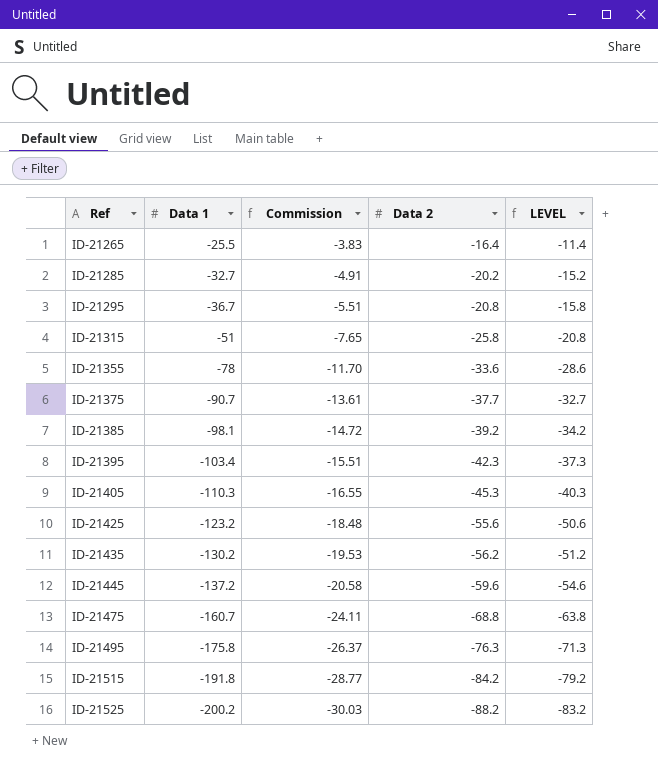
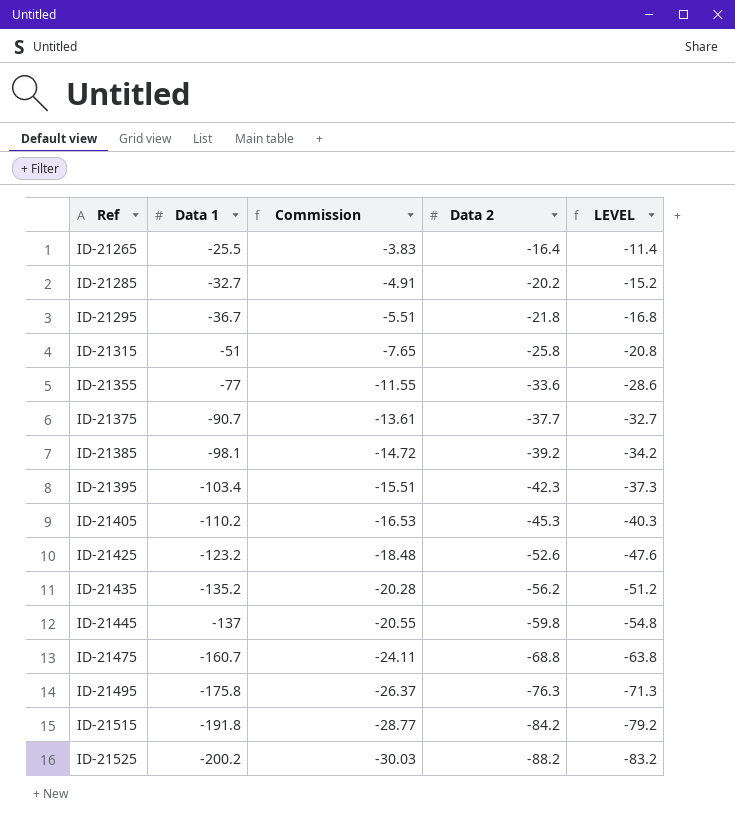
ID-21295 | Data 2: -20.8 -> -21.8
ID-21295 | LEVEL: -15.8 -> -16.8
ID-21355 | Data 1: -78 -> -77
ID-21355 | Commission: -11.70 -> -11.55
ID-21405 | Data 1: -110.3 -> -110.2
ID-21405 | Commission: -16.55 -> -16.53
ID-21425 | Data 2: -55.6 -> -52.6
ID-21425 | LEVEL: -50.6 -> -47.6
ID-21435 | Data 1: -130.2 -> -135.2
ID-21435 | Commission: -19.53 -> -20.28
ID-21445 | Data 1: -137.2 -> -137
ID-21445 | Commission: -20.58 -> -20.55
ID-21445 | Data 2: -59.6 -> -59.8
ID-21445 | LEVEL: -54.6 -> -54.8

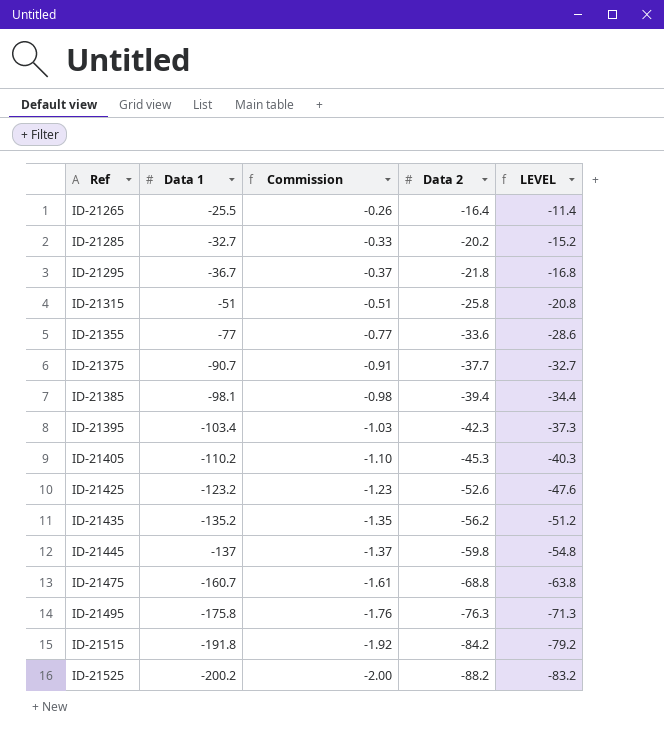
column Commission | formula: [Data 1] * 0.15 -> [Data 1] * 0.01
ID-21385 | Data 2: -39.2 -> -39.4
ID-21385 | LEVEL: -34.2 -> -34.4

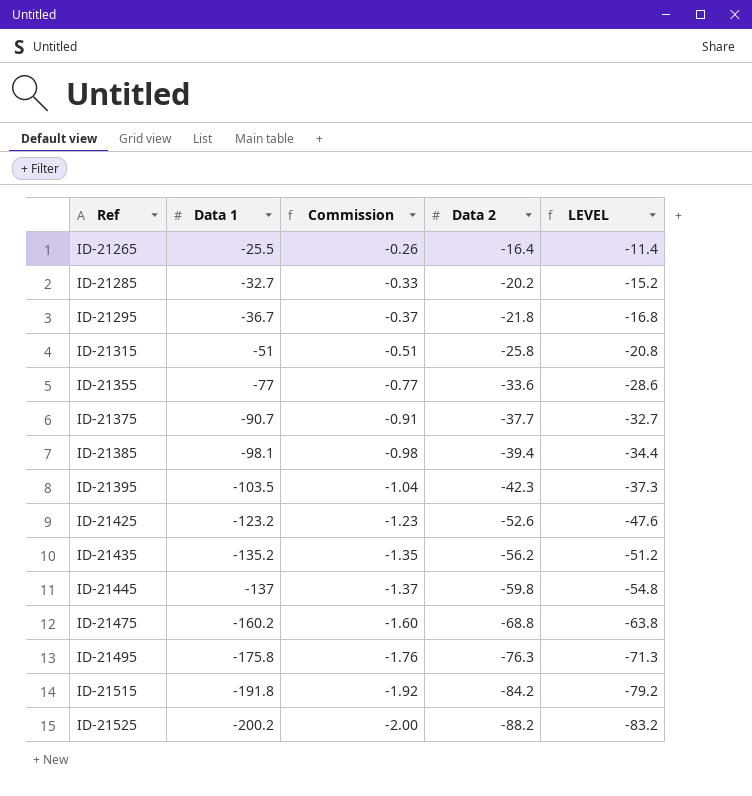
row ID-21405: -110.2 | -1.10 | -45.3 | -40.3 -> none
ID-21395 | Data 1: -103.4 -> -103.5
ID-21395 | Commission: -1.03 -> -1.04
ID-21475 | Data 1: -160.7 -> -160.2
ID-21475 | Commission: -1.61 -> -1.60

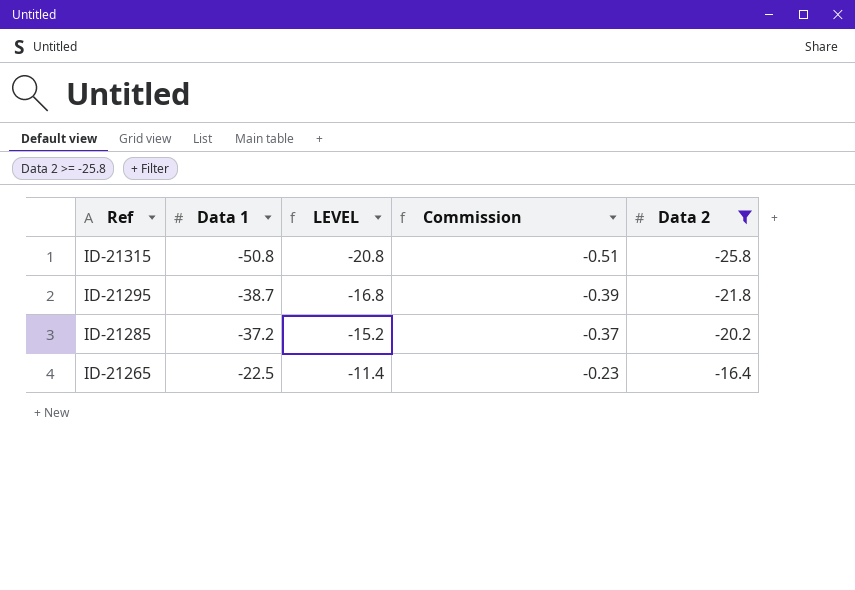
filter: none -> Data 2 >= -25.8
row order: Ref ascending -> Ref descending
column LEVEL | position: 5 -> 3
ID-21315 | Data 1: -51 -> -50.8
ID-21295 | Data 1: -36.7 -> -38.7
ID-21295 | Commission: -0.37 -> -0.39
ID-21285 | Data 1: -32.7 -> -37.2
ID-21285 | Commission: -0.33 -> -0.37
ID-21265 | Data 1: -25.5 -> -22.5
ID-21265 | Commission: -0.26 -> -0.23

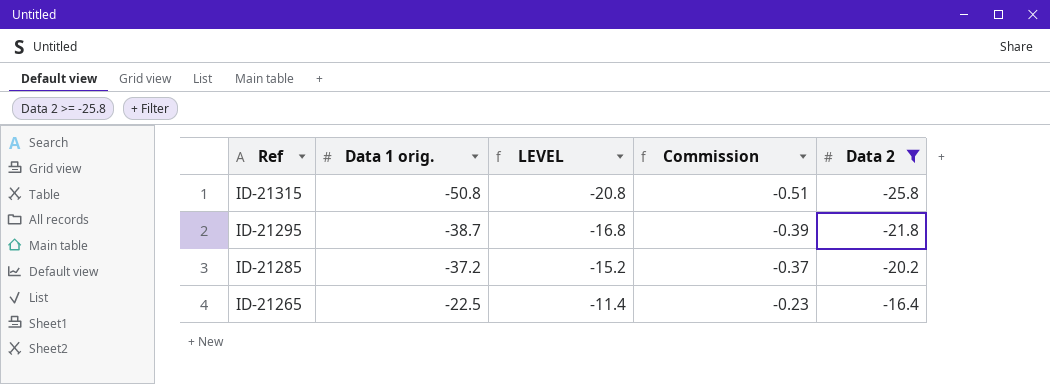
column name: Data 1 -> Data 1 orig.

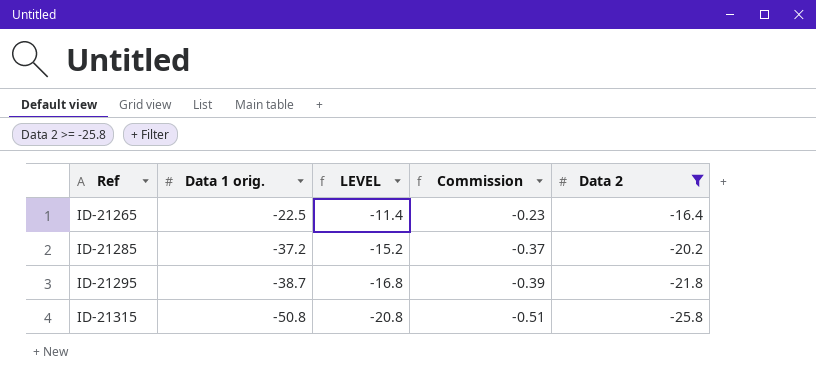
row order: Ref descending -> Ref ascending

